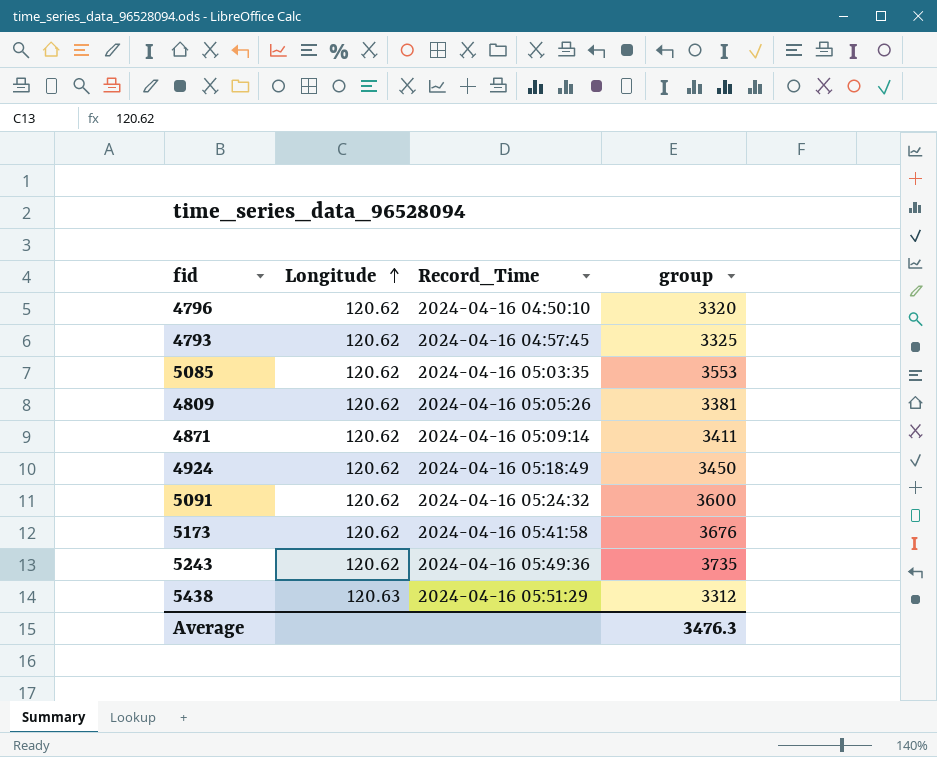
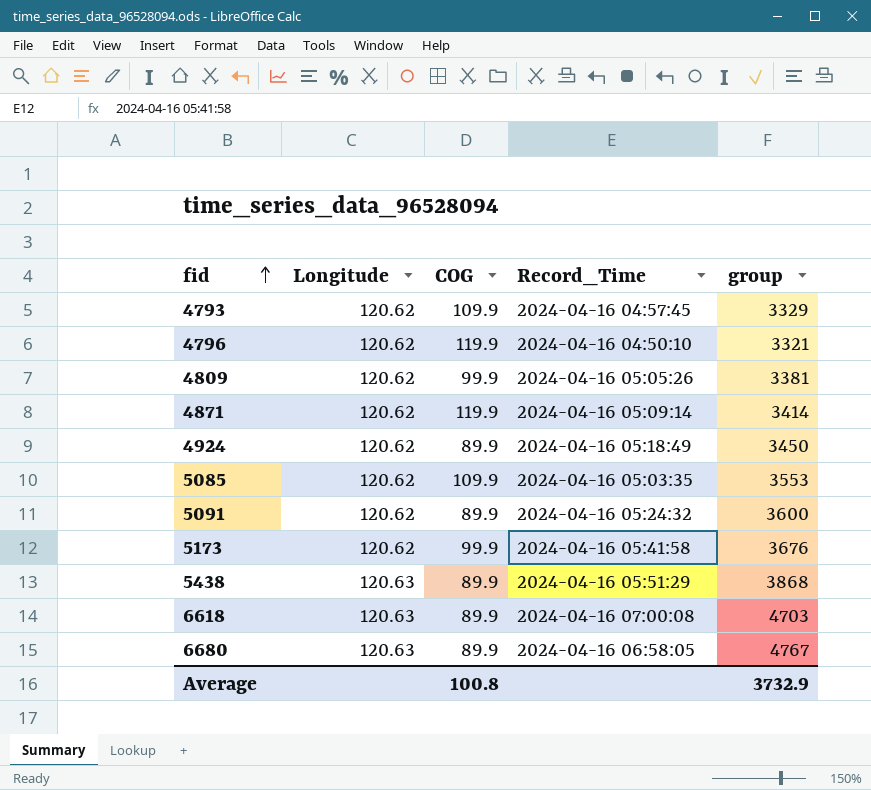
row order: Longitude ascending -> fid ascending
column COG | position: none -> 3
row 5243: 120.62 | 2024-04-16 05:49:36 | 3735 -> none
4793 | group: 3325 -> 3329
4796 | group: 3320 -> 3321
4871 | group: 3411 -> 3414
5438 | group: 3312 -> 3868
row 6618: none -> 120.63 | 89.9 | 2024-04-16 07:00:08 | 4703
row 6680: none -> 120.63 | 89.9 | 2024-04-16 06:58:05 | 4767
Average | group: 3476.3 -> 3732.9

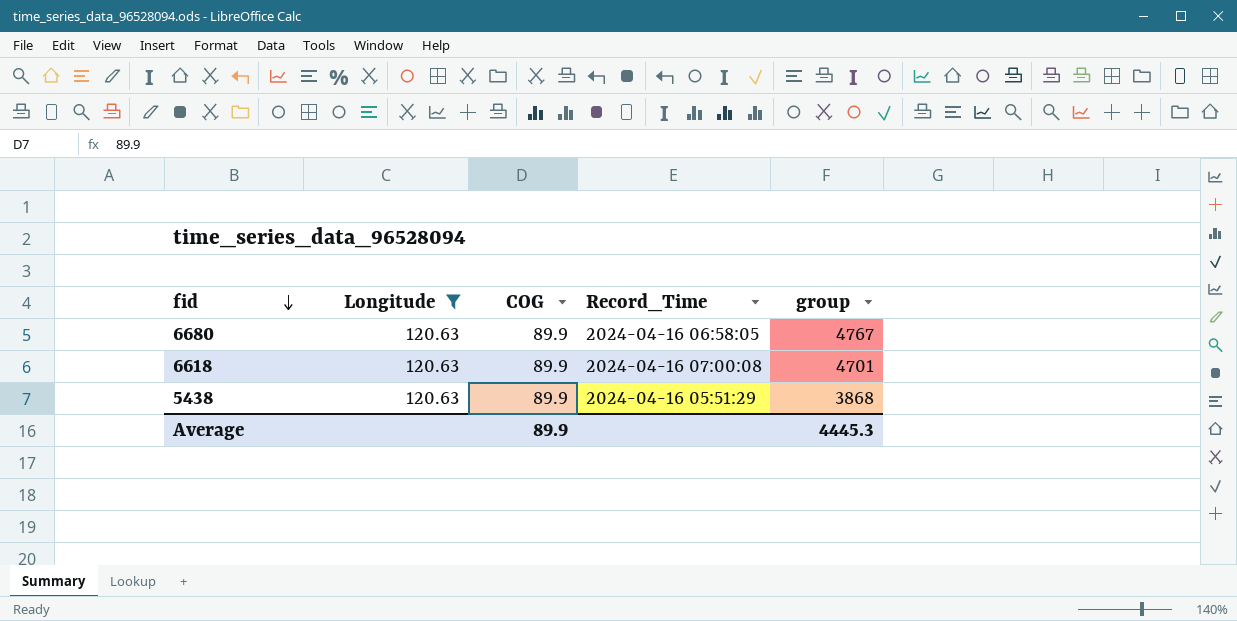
filter: none -> Longitude = 120.63
row order: fid ascending -> fid descending
6618 | group: 4703 -> 4701
Average | COG: 100.8 -> 89.9
Average | group: 3732.9 -> 4445.3

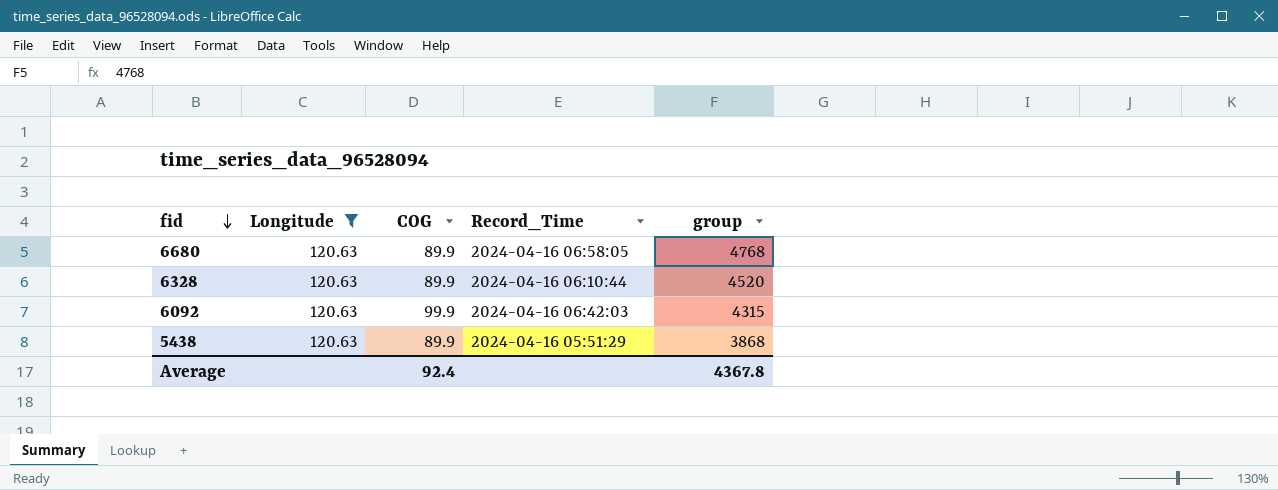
row 6618: 120.63 | 89.9 | 2024-04-16 07:00:08 | 4701 -> none
6680 | group: 4767 -> 4768
row 6328: none -> 120.63 | 89.9 | 2024-04-16 06:10:44 | 4520
row 6092: none -> 120.63 | 99.9 | 2024-04-16 06:42:03 | 4315
Average | COG: 89.9 -> 92.4
Average | group: 4445.3 -> 4367.8

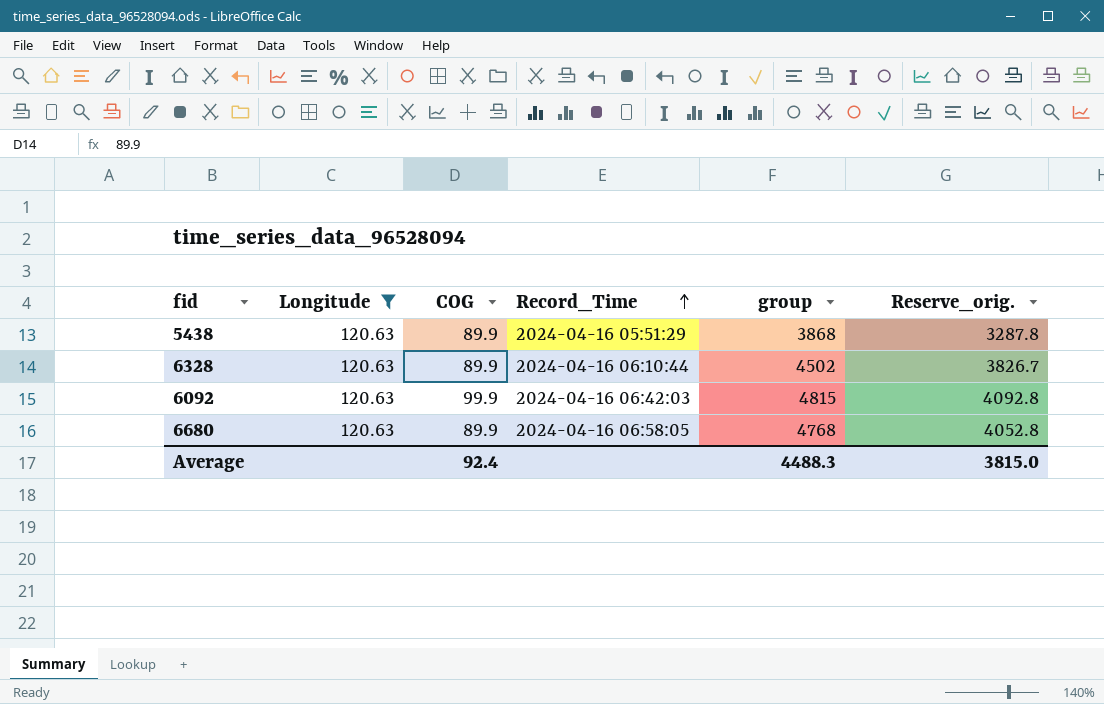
row order: fid descending -> Record_Time ascending
column Reserve_orig. | formula: none -> [group] * 0.85
6328 | group: 4520 -> 4502
6092 | group: 4315 -> 4815
Average | group: 4367.8 -> 4488.3

